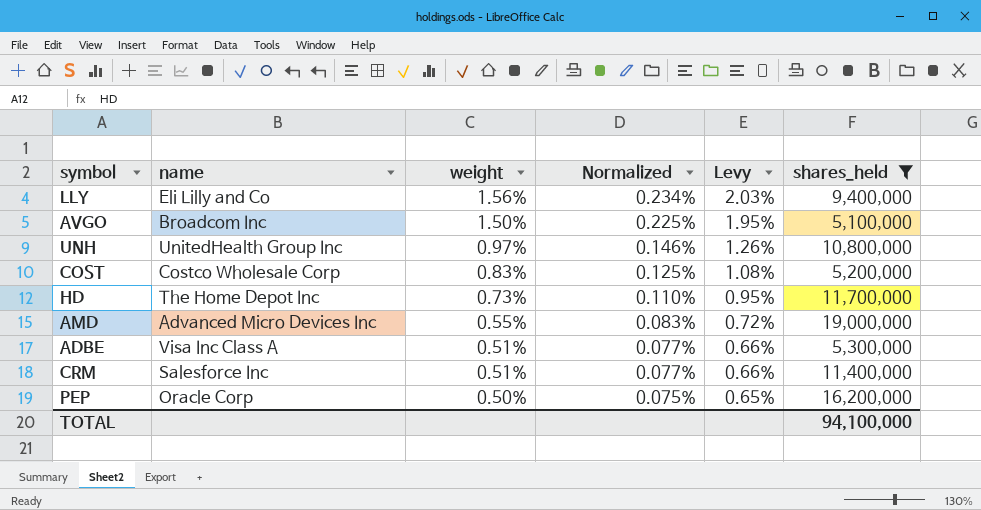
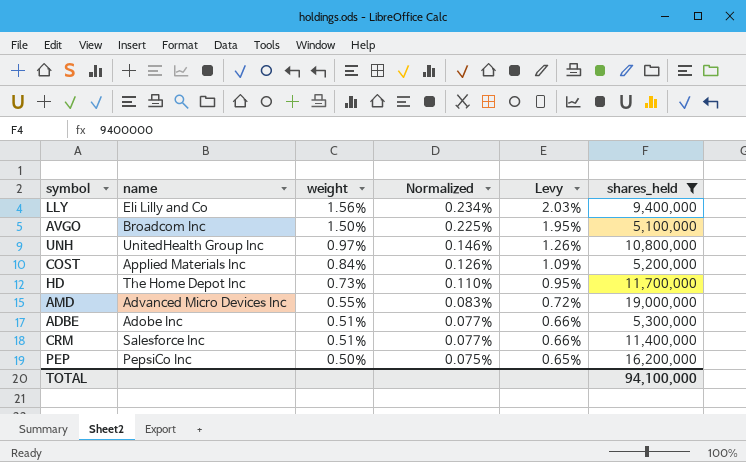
COST | name: Costco Wholesale Corp -> Applied Materials Inc
COST | weight: 0.83% -> 0.84%
COST | Normalized: 0.125% -> 0.126%
COST | Levy: 1.08% -> 1.09%
ADBE | name: Visa Inc Class A -> Adobe Inc
PEP | name: Oracle Corp -> PepsiCo Inc

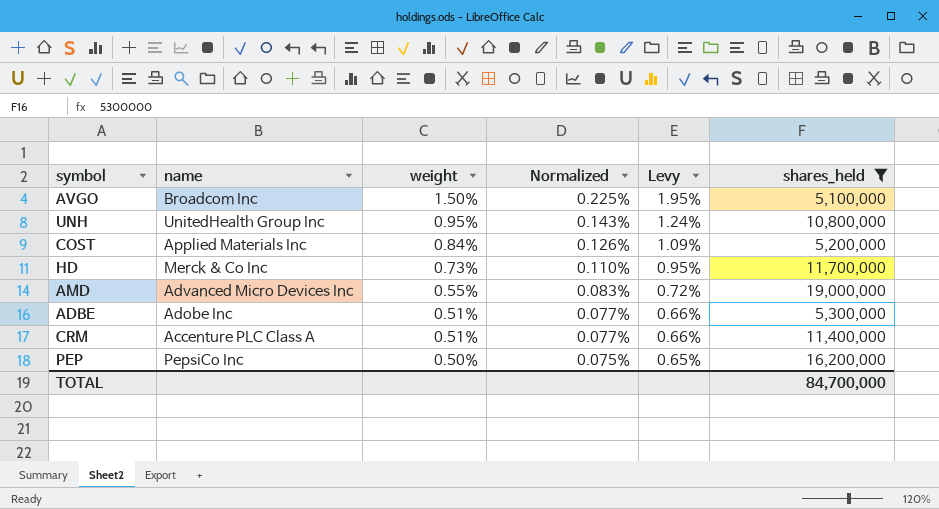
row LLY: Eli Lilly and Co | 1.56% | 0.234% | 2.03% | 9,400,000 -> none
UNH | weight: 0.97% -> 0.95%
UNH | Normalized: 0.146% -> 0.143%
UNH | Levy: 1.26% -> 1.24%
HD | name: The Home Depot Inc -> Merck & Co Inc
CRM | name: Salesforce Inc -> Accenture PLC Class A
TOTAL | shares_held: 94,100,000 -> 84,700,000

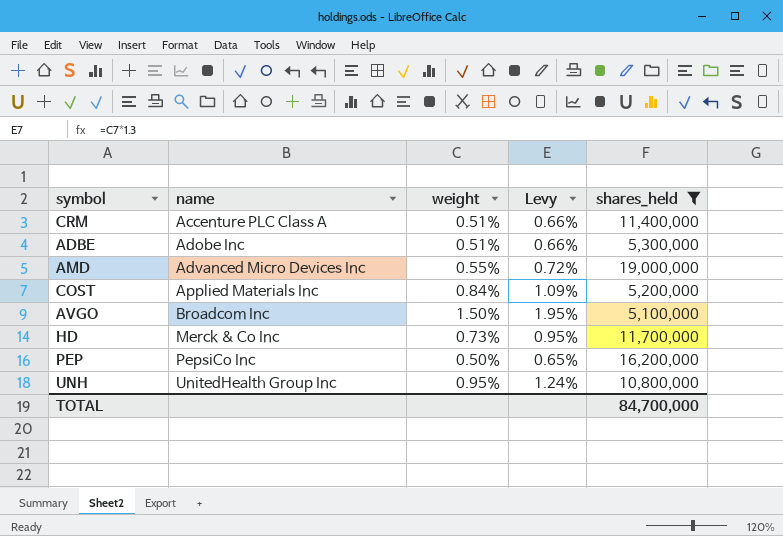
row order: weight descending -> name ascending
column Normalized | formula: [weight] * 0.15 -> none

